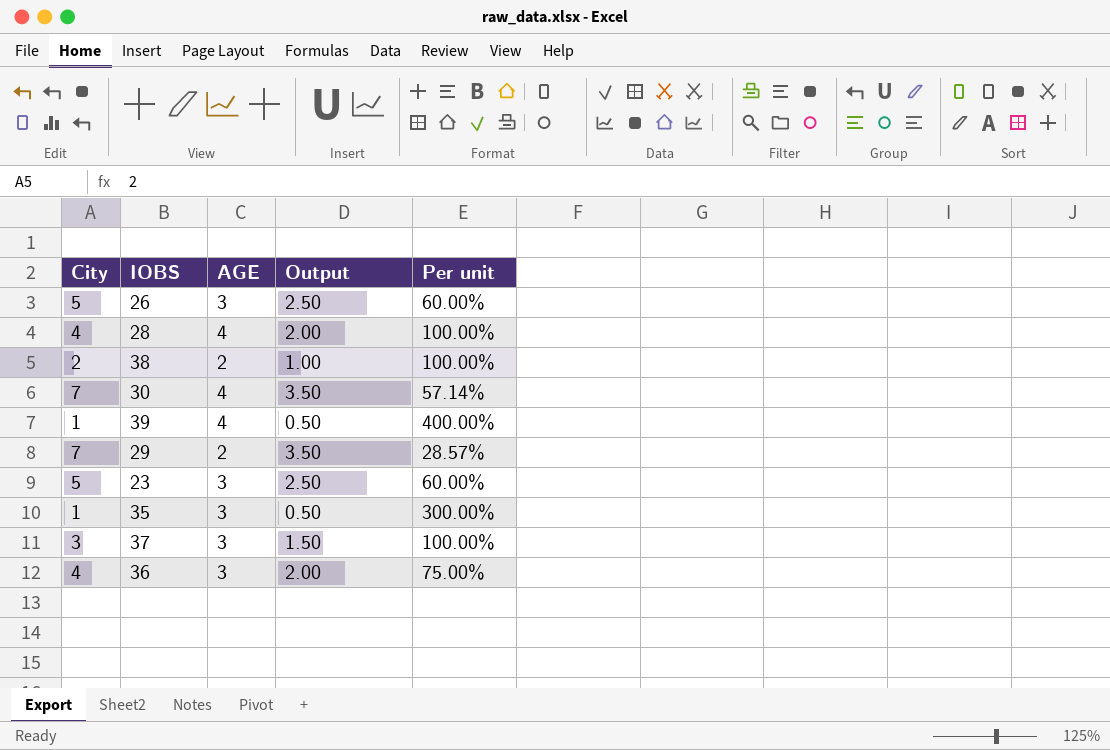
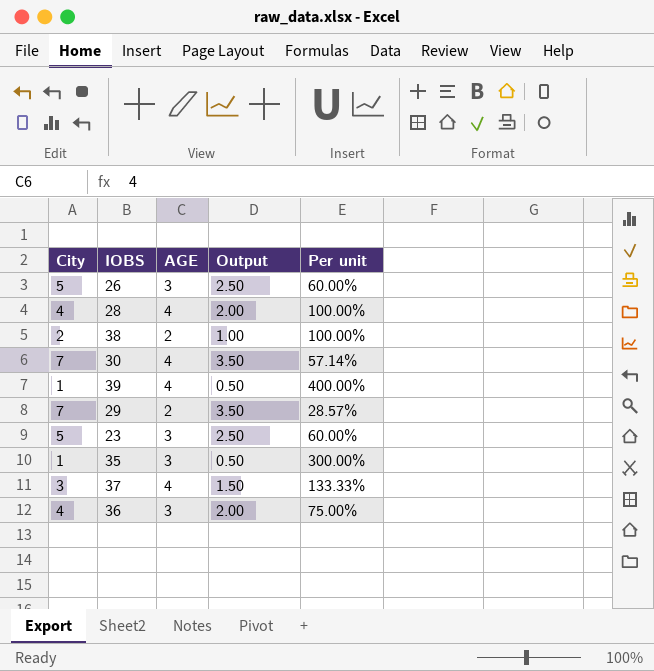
37 | AGE: 3 -> 4
37 | Per unit: 100.00% -> 133.33%

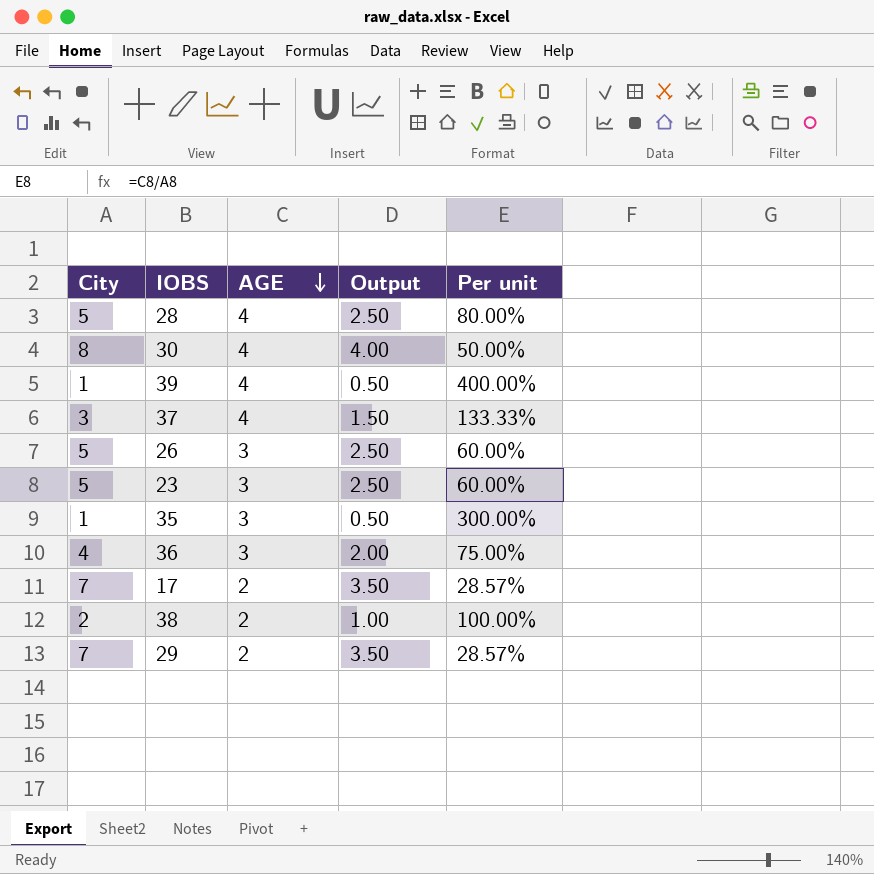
row order: none -> AGE descending
28 | City: 4 -> 5
28 | Output: 2.00 -> 2.50
28 | Per unit: 100.00% -> 80.00%
30 | City: 7 -> 8
30 | Output: 3.50 -> 4.00
30 | Per unit: 57.14% -> 50.00%
row 17: none -> 7 | 2 | 3.50 | 28.57%

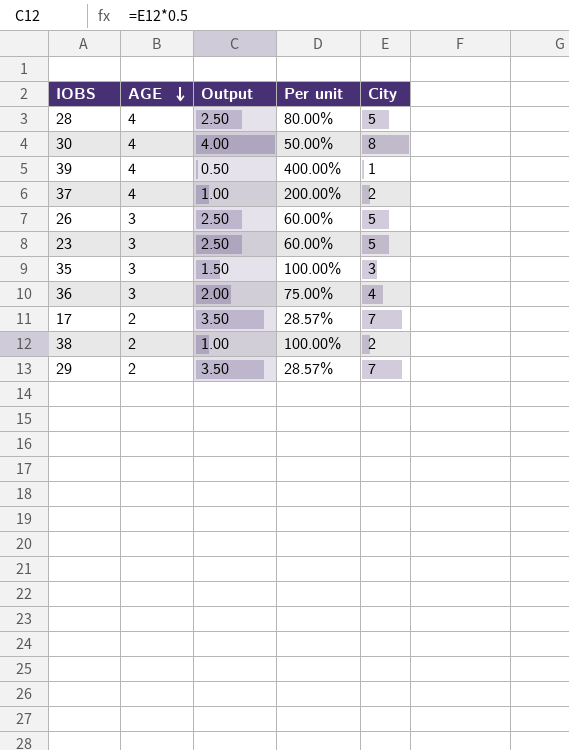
column City | position: 1 -> 5
37 | Output: 1.50 -> 1.00
37 | Per unit: 133.33% -> 200.00%
37 | City: 3 -> 2
35 | Output: 0.50 -> 1.50
35 | Per unit: 300.00% -> 100.00%
35 | City: 1 -> 3

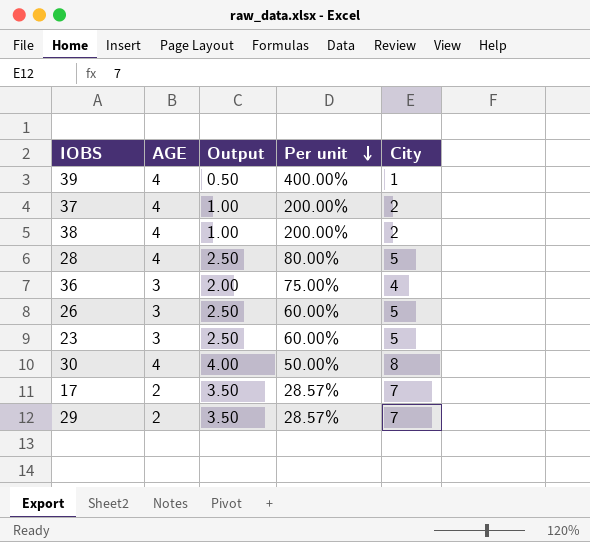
row order: AGE descending -> Per unit descending
row 35: 3 | 1.50 | 100.00% | 3 -> none
38 | AGE: 2 -> 4
38 | Per unit: 100.00% -> 200.00%

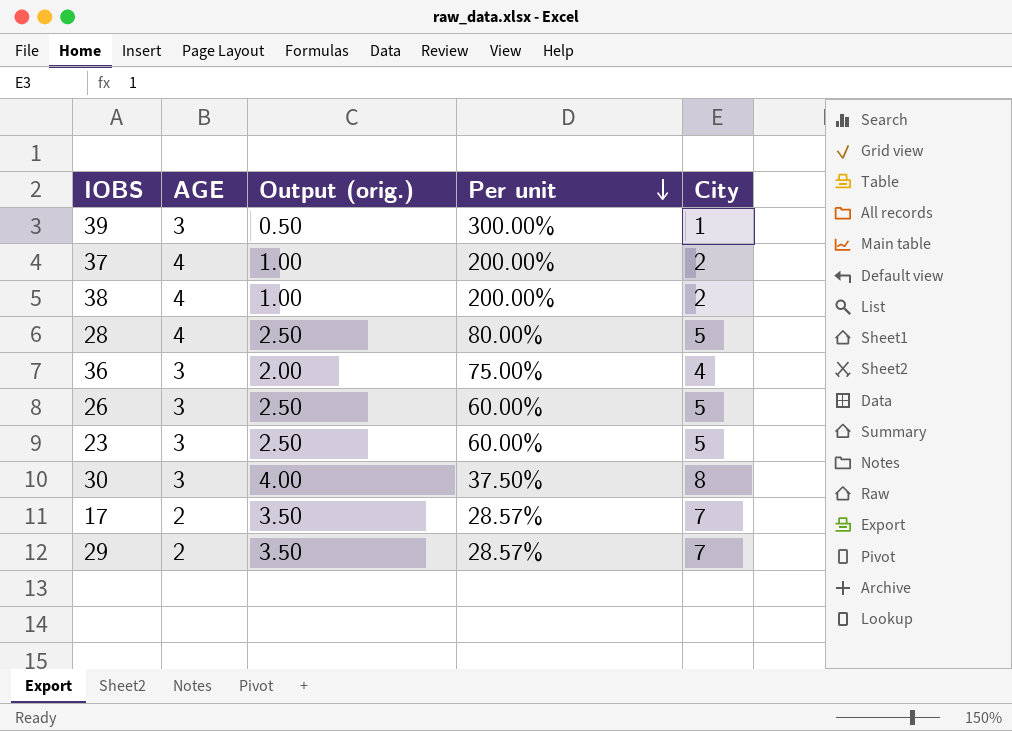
column name: Output -> Output (orig.)
39 | AGE: 4 -> 3
39 | Per unit: 400.00% -> 300.00%
30 | AGE: 4 -> 3
30 | Per unit: 50.00% -> 37.50%

